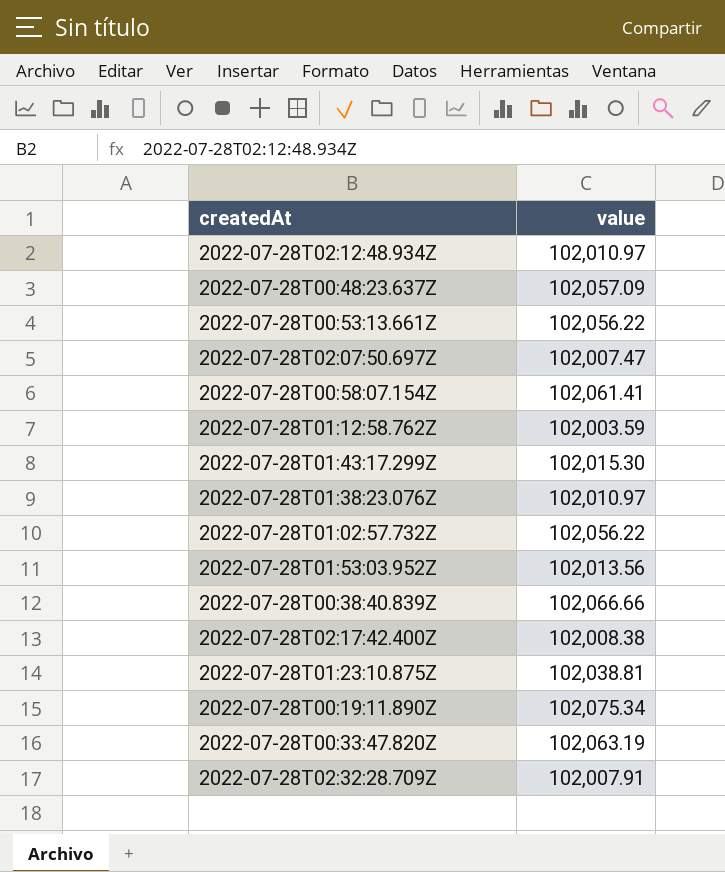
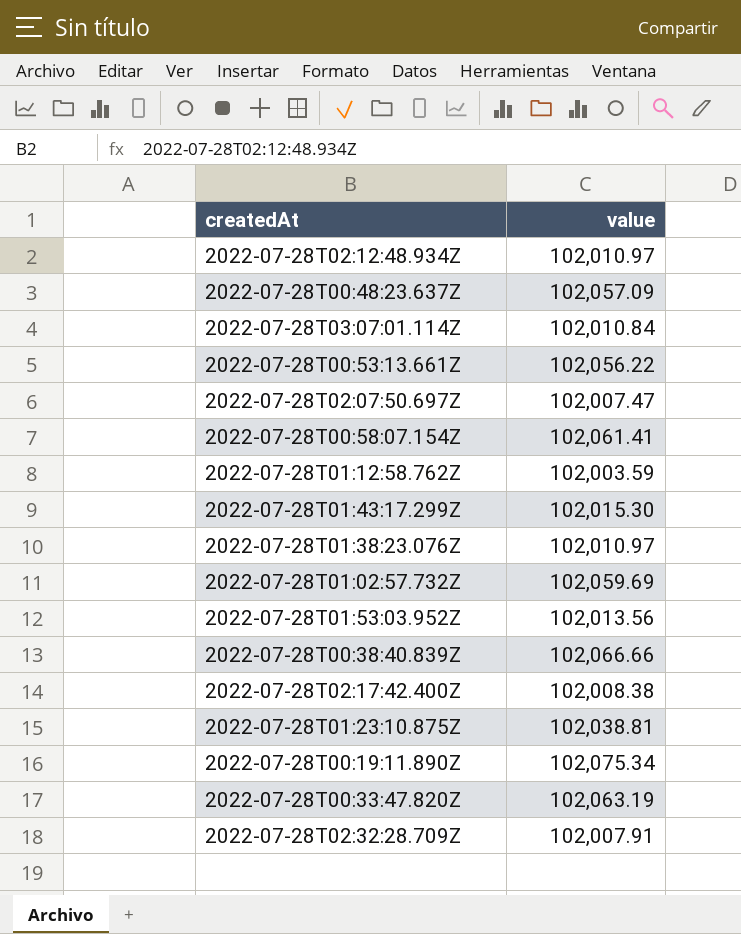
row 2022-07-28T03:07:01.114Z: none -> 102,010.84
2022-07-28T01:02:57.732Z | value: 102,056.22 -> 102,059.69

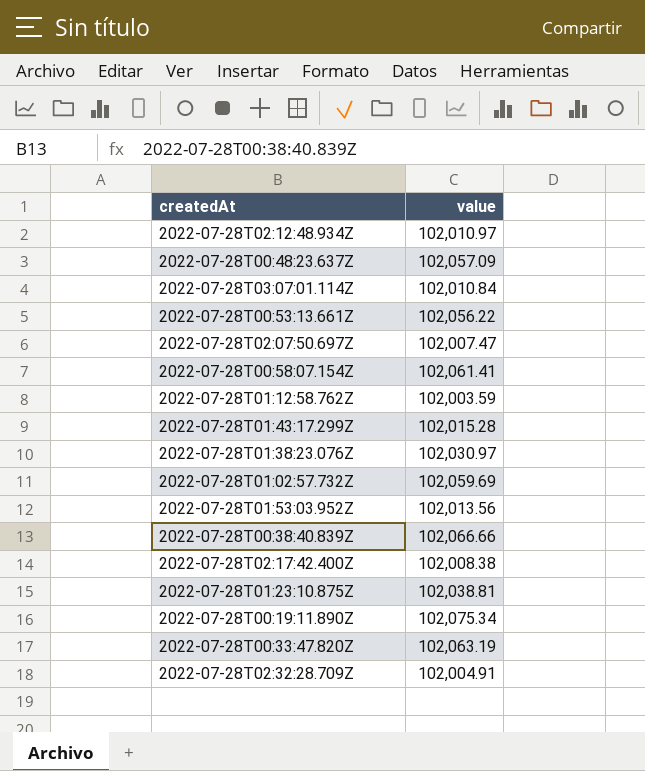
2022-07-28T01:43:17.299Z | value: 102,015.30 -> 102,015.28
2022-07-28T01:38:23.076Z | value: 102,010.97 -> 102,030.97
2022-07-28T02:32:28.709Z | value: 102,007.91 -> 102,004.91

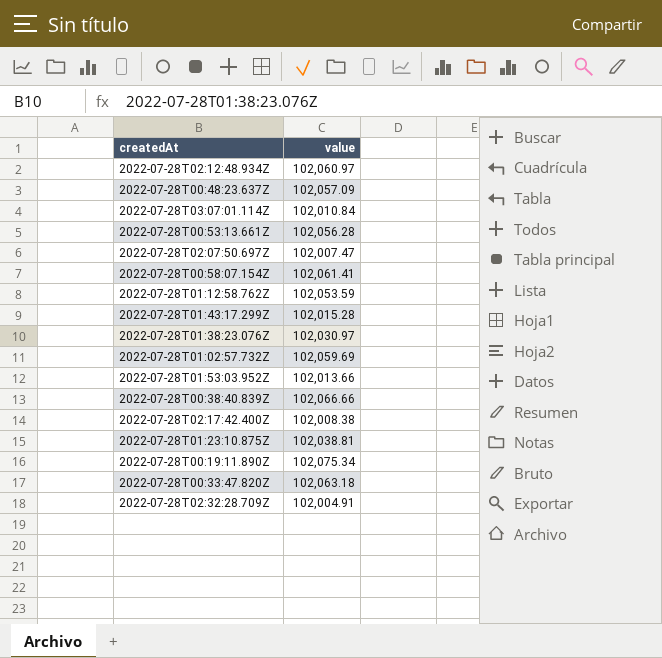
2022-07-28T02:12:48.934Z | value: 102,010.97 -> 102,060.97
2022-07-28T00:53:13.661Z | value: 102,056.22 -> 102,056.28
2022-07-28T01:12:58.762Z | value: 102,003.59 -> 102,053.59
2022-07-28T01:53:03.952Z | value: 102,013.56 -> 102,013.66
2022-07-28T00:33:47.820Z | value: 102,063.19 -> 102,063.18

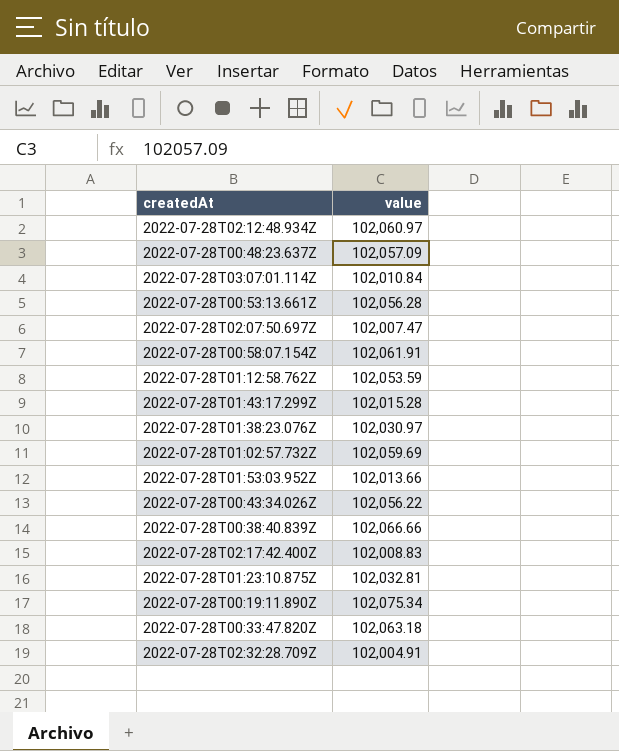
2022-07-28T00:58:07.154Z | value: 102,061.41 -> 102,061.91
row 2022-07-28T00:43:34.026Z: none -> 102,056.22
2022-07-28T02:17:42.400Z | value: 102,008.38 -> 102,008.83
2022-07-28T01:23:10.875Z | value: 102,038.81 -> 102,032.81

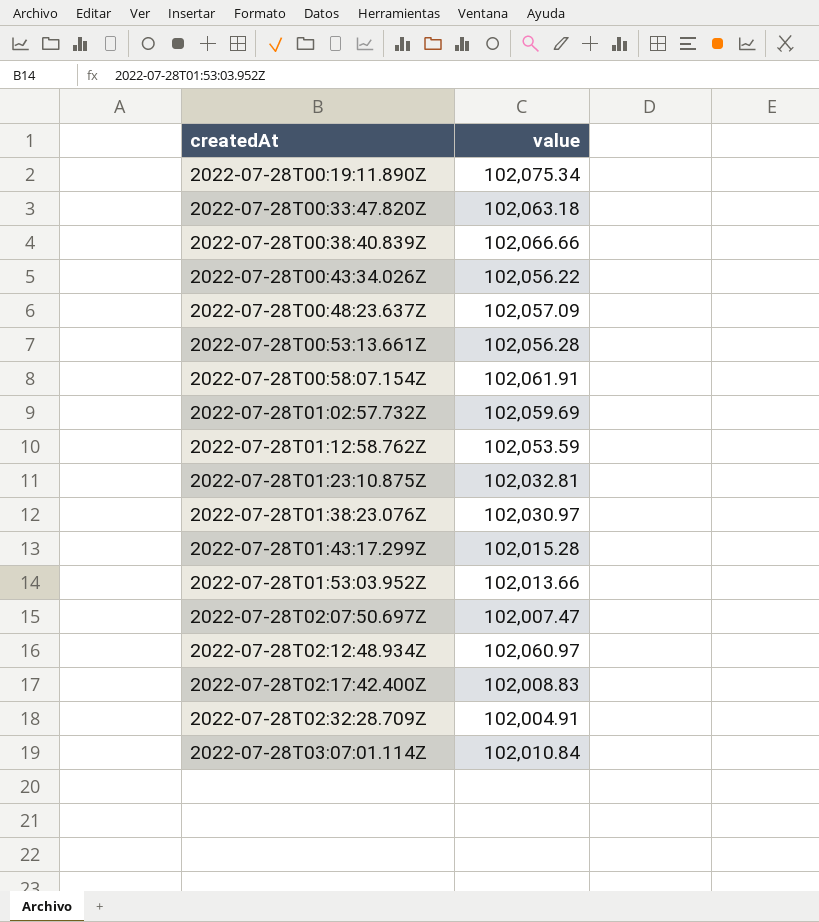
row order: none -> createdAt ascending

